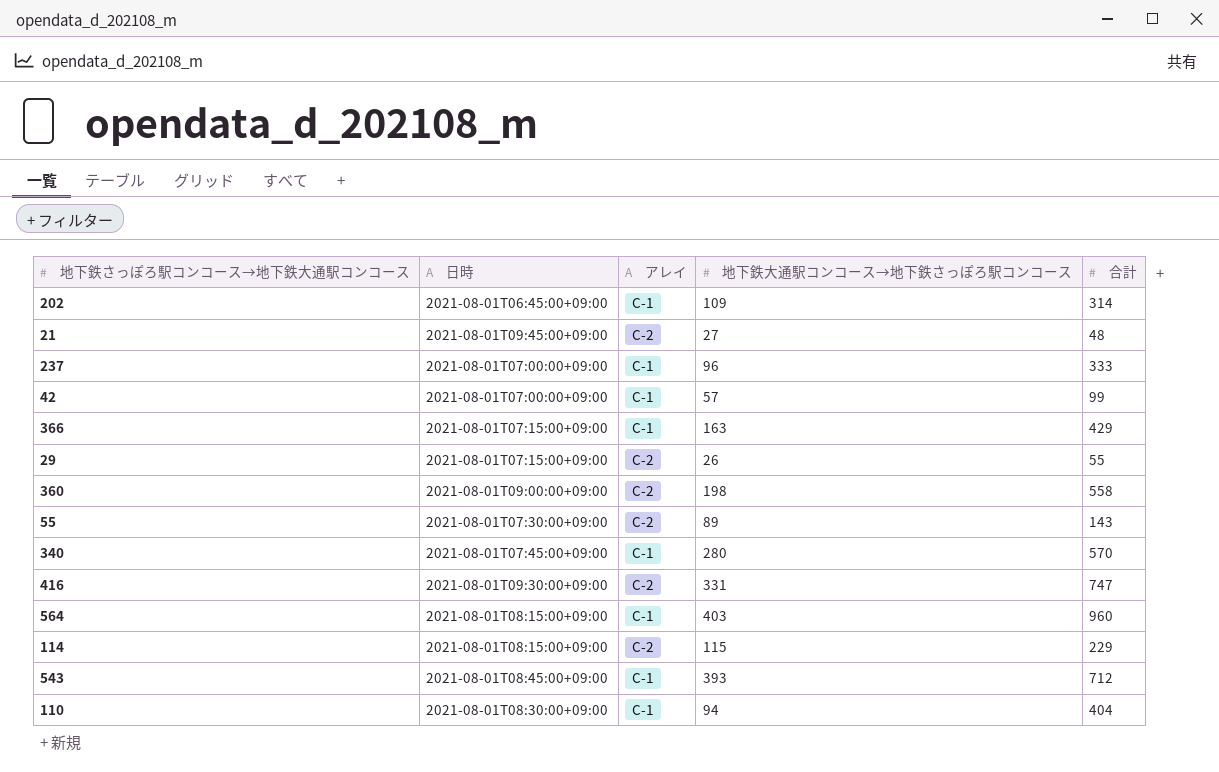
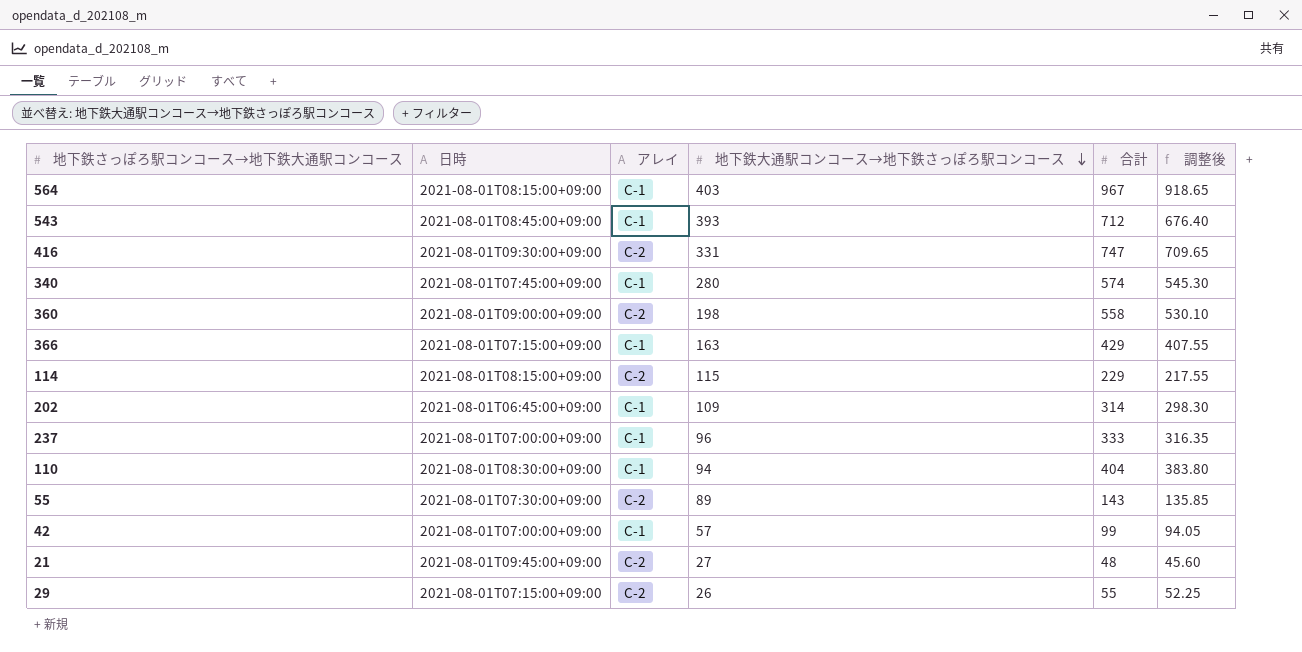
row order: none -> 地下鉄大通駅コンコース→地下鉄さっぽろ駅コンコース descending
column 調整後 | formula: none -> [合計] * 0.95
564 | 合計: 960 -> 967
340 | 合計: 570 -> 574

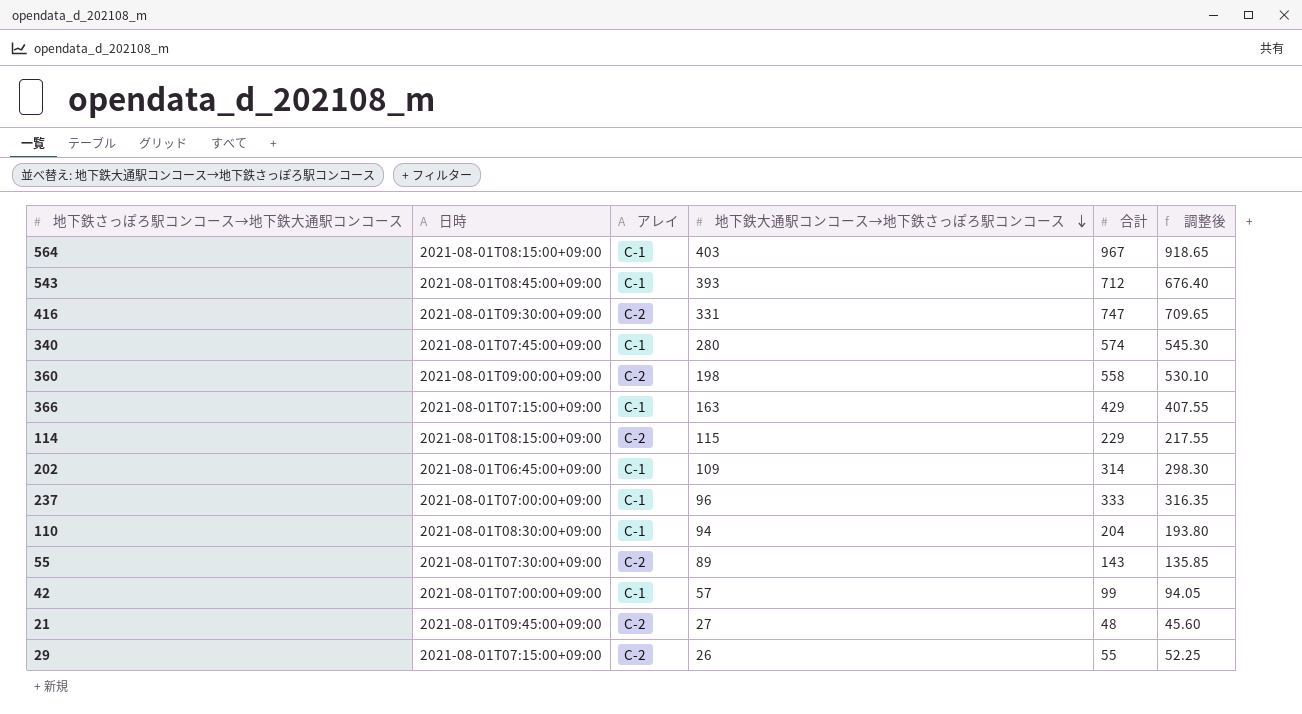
110 | 合計: 404 -> 204
110 | 調整後: 383.80 -> 193.80

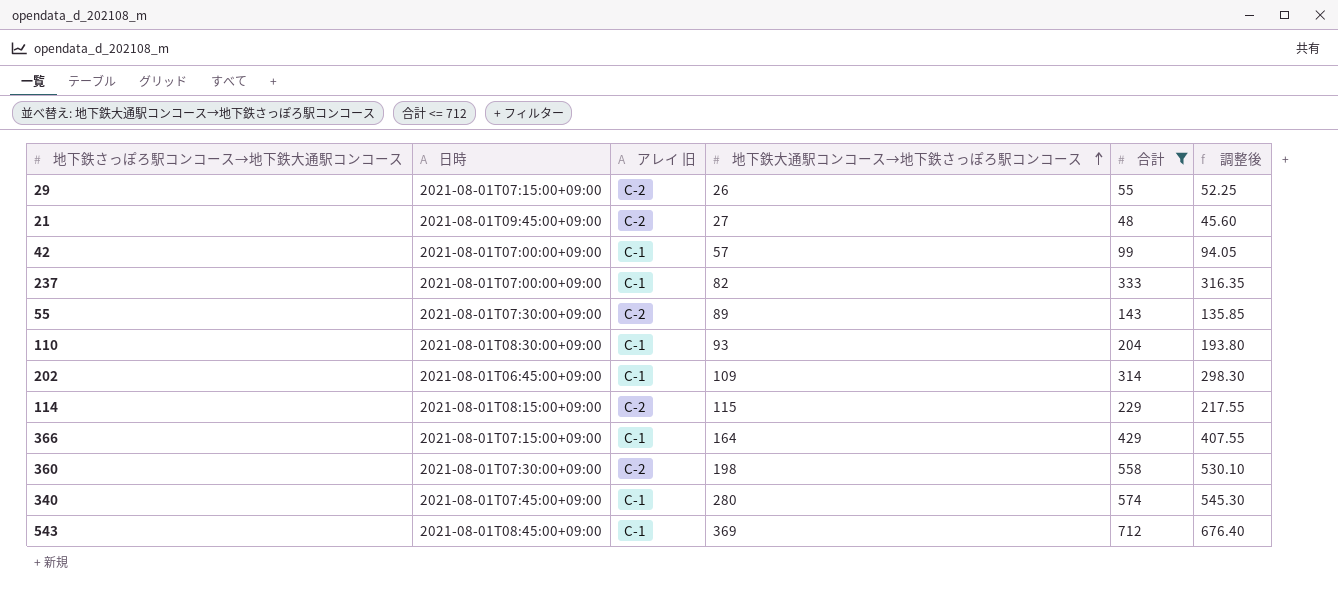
filter: none -> 合計 <= 712
row order: 地下鉄大通駅コンコース→地下鉄さっぽろ駅コンコース descending -> 地下鉄大通駅コンコース→地下鉄さっぽろ駅コンコース ascending
column name: アレイ -> アレイ 旧
237 | 地下鉄大通駅コンコース→地下鉄さっぽろ駅コンコース: 96 -> 82
110 | 地下鉄大通駅コンコース→地下鉄さっぽろ駅コンコース: 94 -> 93
366 | 地下鉄大通駅コンコース→地下鉄さっぽろ駅コンコース: 163 -> 164
360 | 日時: 2021-08-01T09:00:00+09:00 -> 2021-08-01T07:30:00+09:00
543 | 地下鉄大通駅コンコース→地下鉄さっぽろ駅コンコース: 393 -> 369

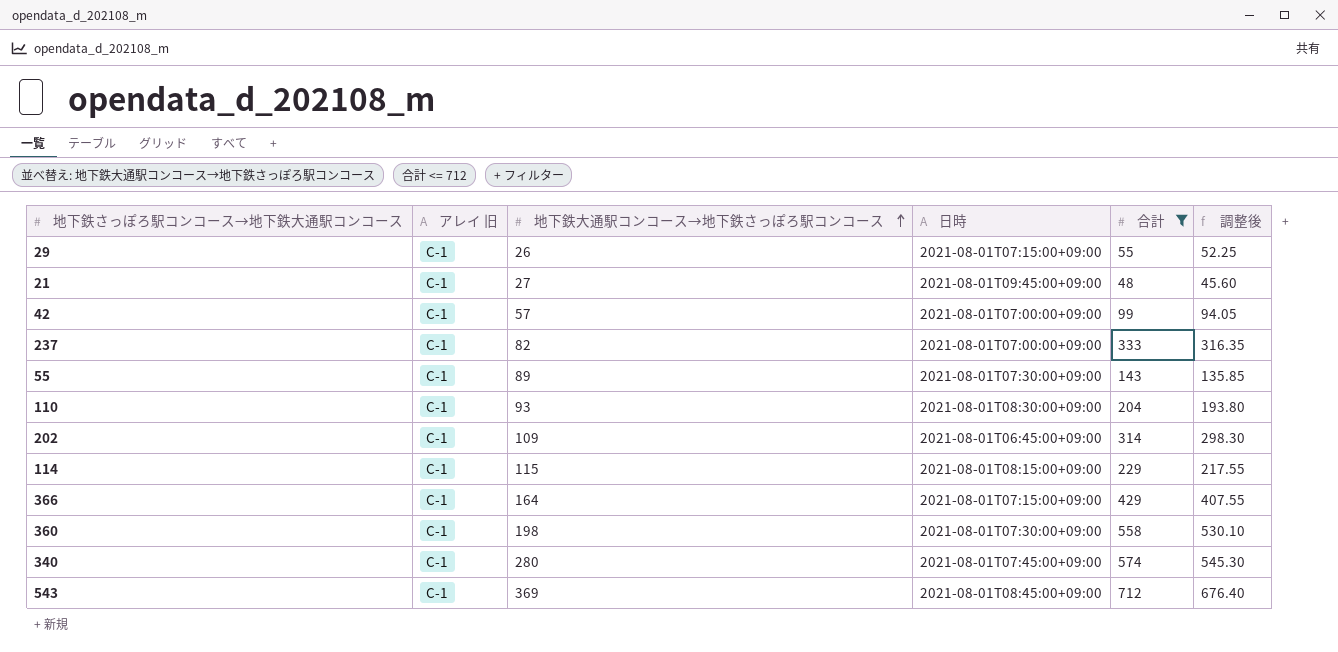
column 日時 | position: 2 -> 4
29 | アレイ 旧: C-2 -> C-1
21 | アレイ 旧: C-2 -> C-1
55 | アレイ 旧: C-2 -> C-1
114 | アレイ 旧: C-2 -> C-1
360 | アレイ 旧: C-2 -> C-1

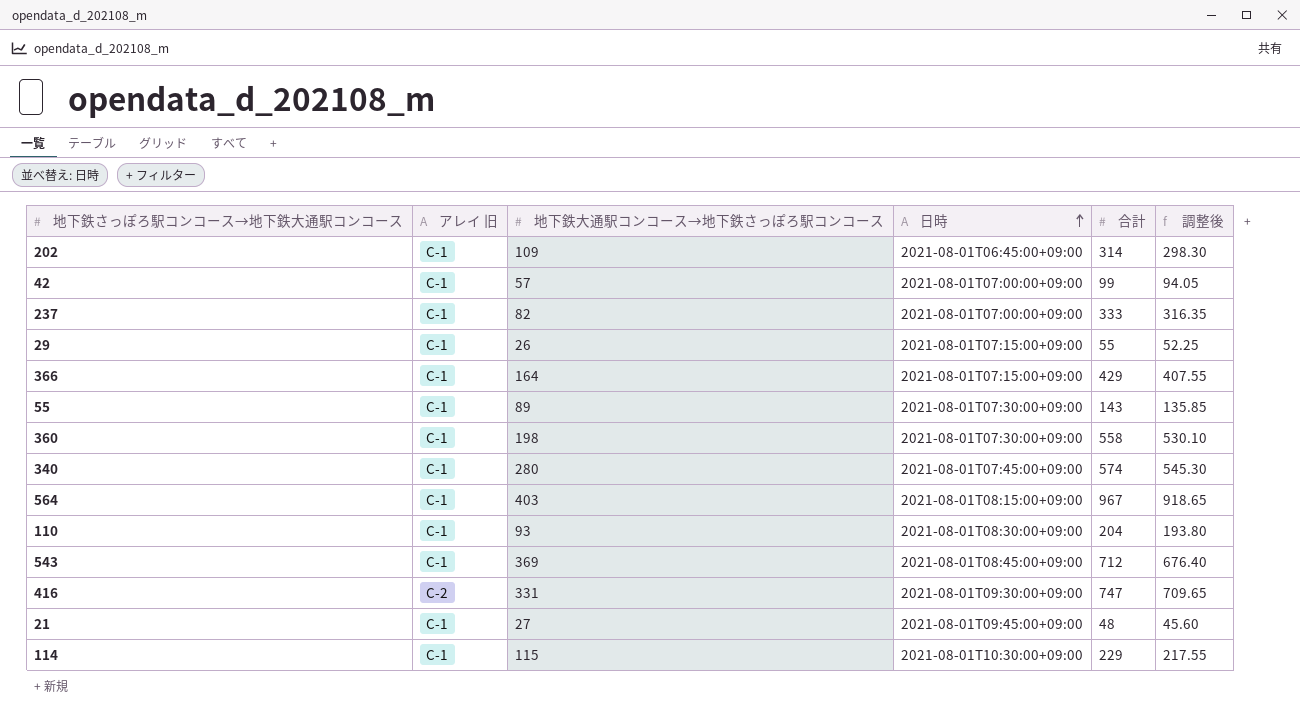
filter: 合計 <= 712 -> none
row order: 地下鉄大通駅コンコース→地下鉄さっぽろ駅コンコース ascending -> 日時 ascending
114 | 日時: 2021-08-01T08:15:00+09:00 -> 2021-08-01T10:30:00+09:00

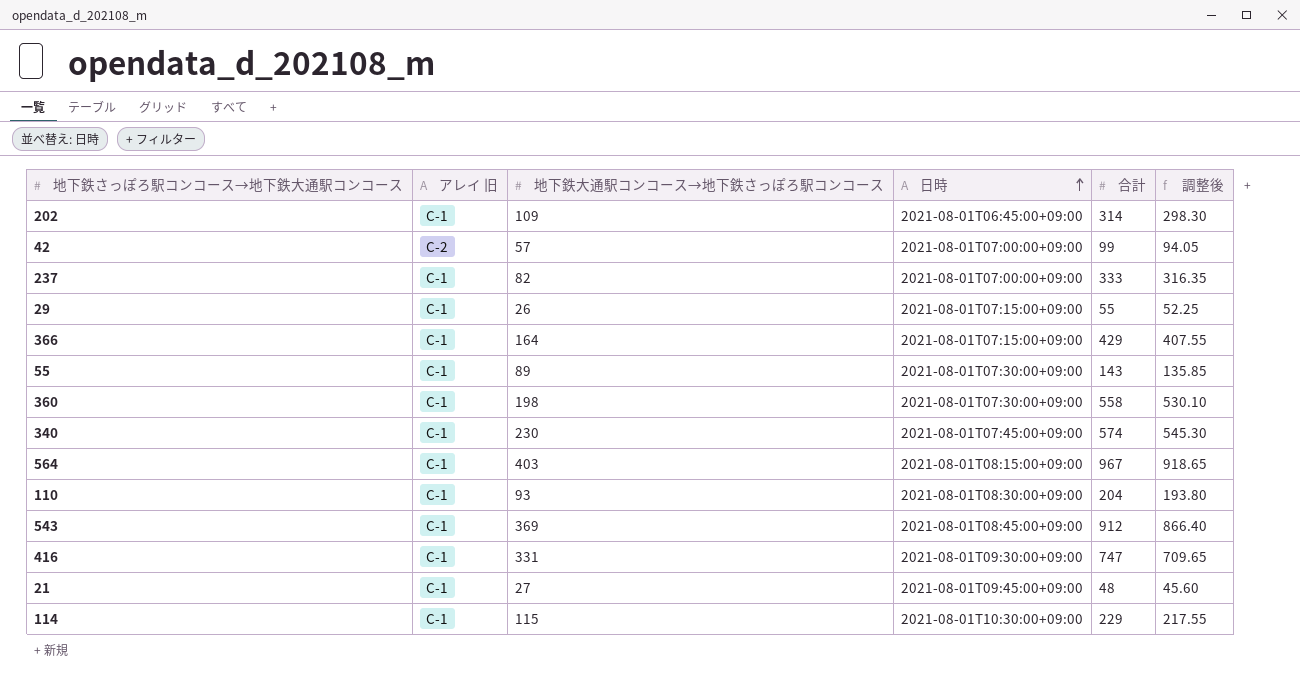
42 | アレイ 旧: C-1 -> C-2
340 | 地下鉄大通駅コンコース→地下鉄さっぽろ駅コンコース: 280 -> 230
543 | 合計: 712 -> 912
543 | 調整後: 676.40 -> 866.40
416 | アレイ 旧: C-2 -> C-1

